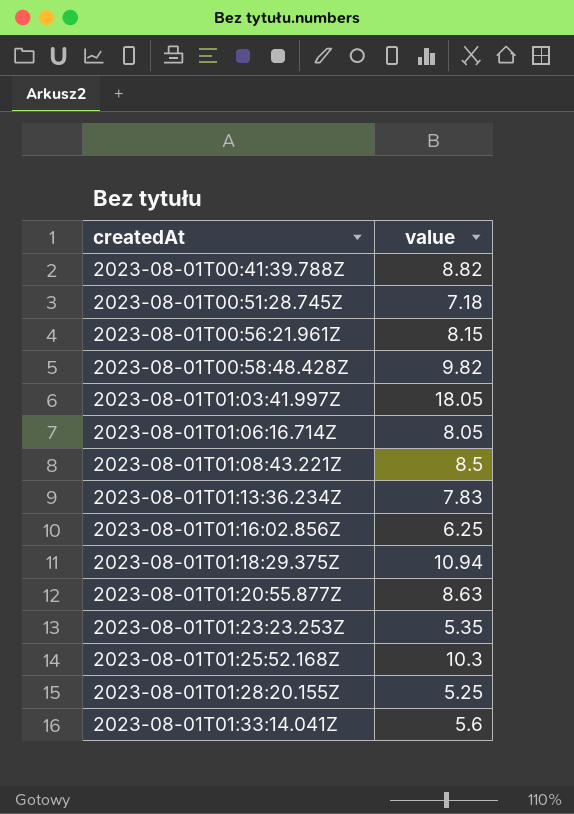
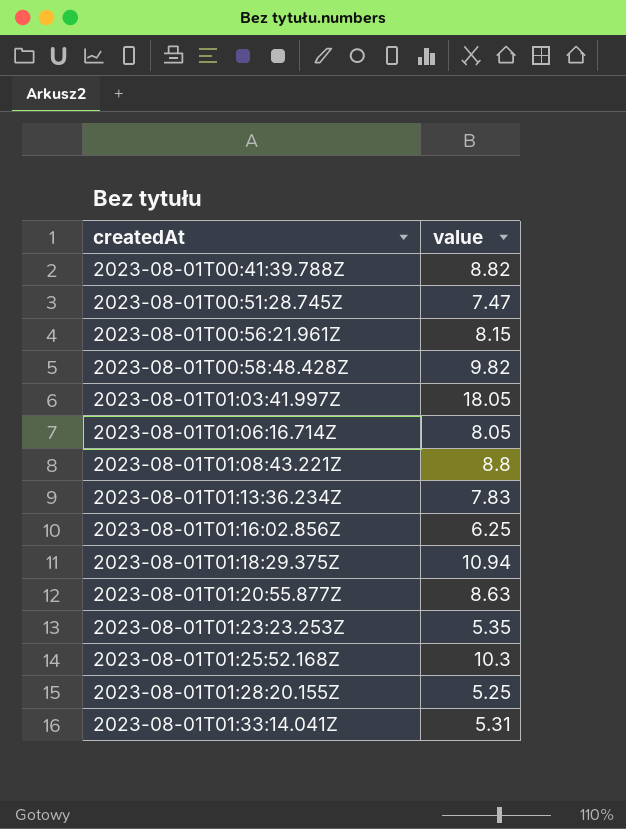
2023-08-01T00:51:28.745Z | value: 7.18 -> 7.47
2023-08-01T01:08:43.221Z | value: 8.5 -> 8.8
2023-08-01T01:33:14.041Z | value: 5.6 -> 5.31

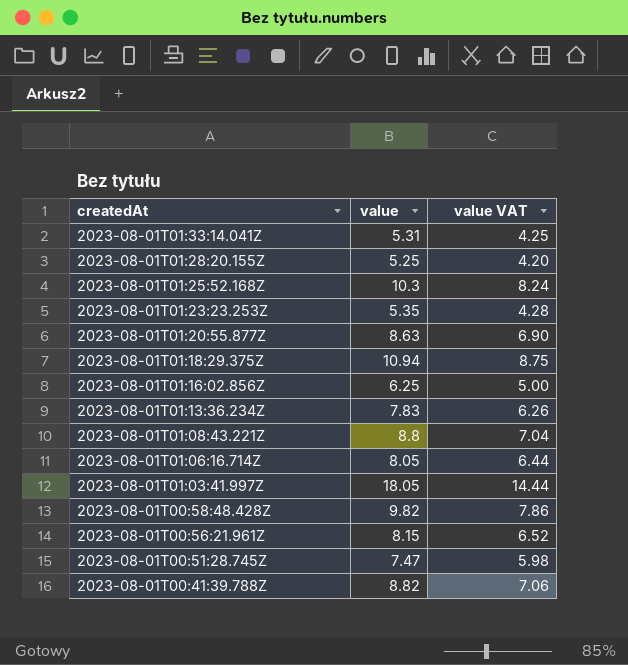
row order: createdAt ascending -> createdAt descending
column value VAT | formula: none -> [value] * 0.8

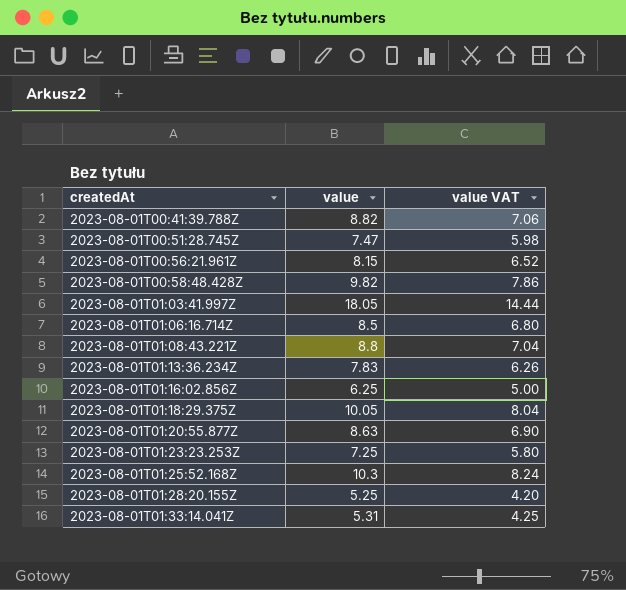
row order: createdAt descending -> createdAt ascending
2023-08-01T01:06:16.714Z | value: 8.05 -> 8.5
2023-08-01T01:06:16.714Z | value VAT: 6.44 -> 6.80
2023-08-01T01:18:29.375Z | value: 10.94 -> 10.05
2023-08-01T01:18:29.375Z | value VAT: 8.75 -> 8.04
2023-08-01T01:23:23.253Z | value: 5.35 -> 7.25
2023-08-01T01:23:23.253Z | value VAT: 4.28 -> 5.80

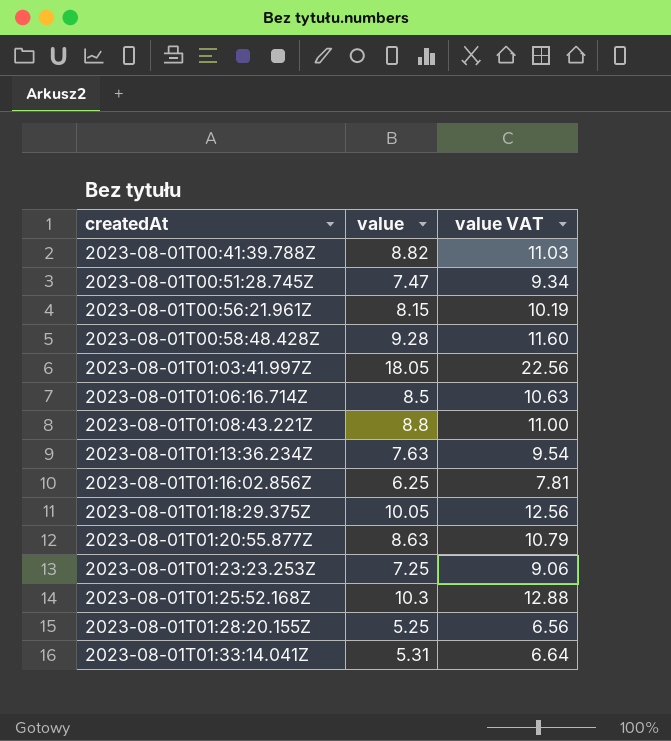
column value VAT | formula: [value] * 0.8 -> [value] * 1.25
2023-08-01T00:58:48.428Z | value: 9.82 -> 9.28
2023-08-01T01:13:36.234Z | value: 7.83 -> 7.63

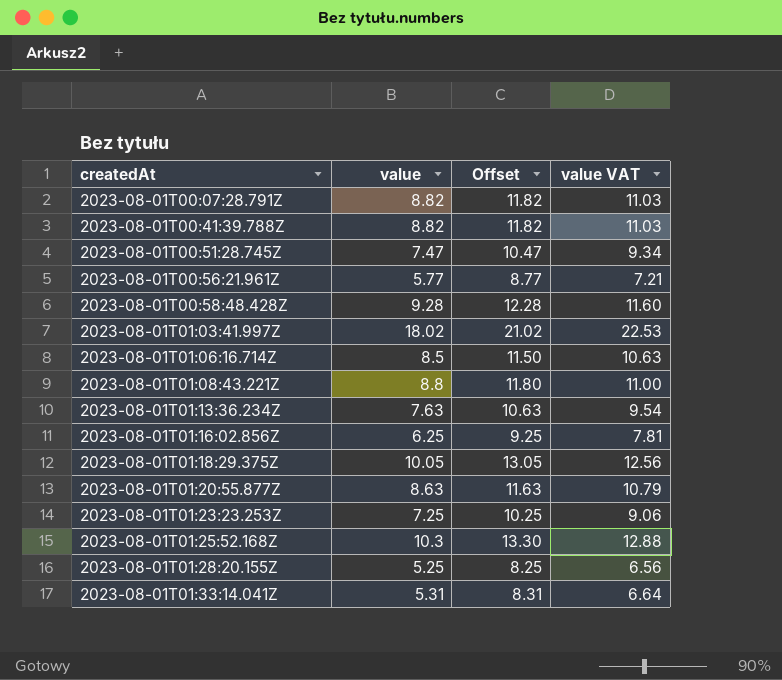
column Offset | formula: none -> [value] + 3
row 2023-08-01T00:07:28.791Z: none -> 8.82 | 11.82 | 11.03
2023-08-01T00:56:21.961Z | value: 8.15 -> 5.77
2023-08-01T00:56:21.961Z | value VAT: 10.19 -> 7.21
2023-08-01T01:03:41.997Z | value: 18.05 -> 18.02
2023-08-01T01:03:41.997Z | value VAT: 22.56 -> 22.53

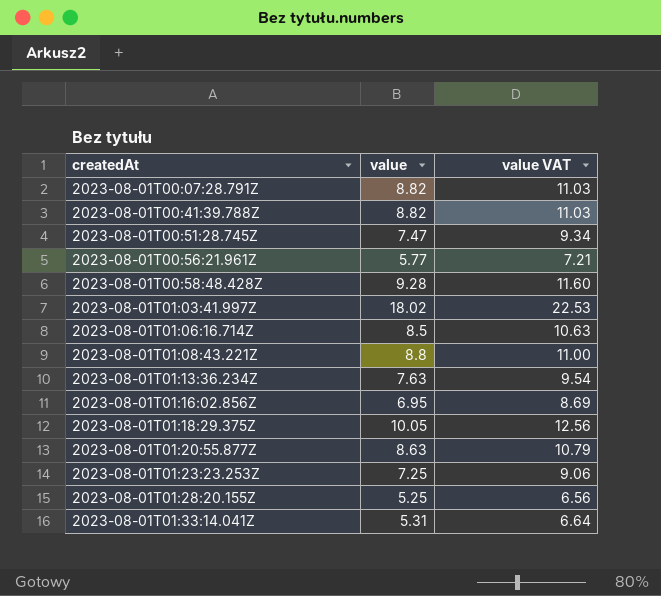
column Offset | formula: [value] + 3 -> none
row 2023-08-01T01:25:52.168Z: 10.3 | 13.30 | 12.88 -> none
2023-08-01T01:16:02.856Z | value: 6.25 -> 6.95
2023-08-01T01:16:02.856Z | value VAT: 7.81 -> 8.69

